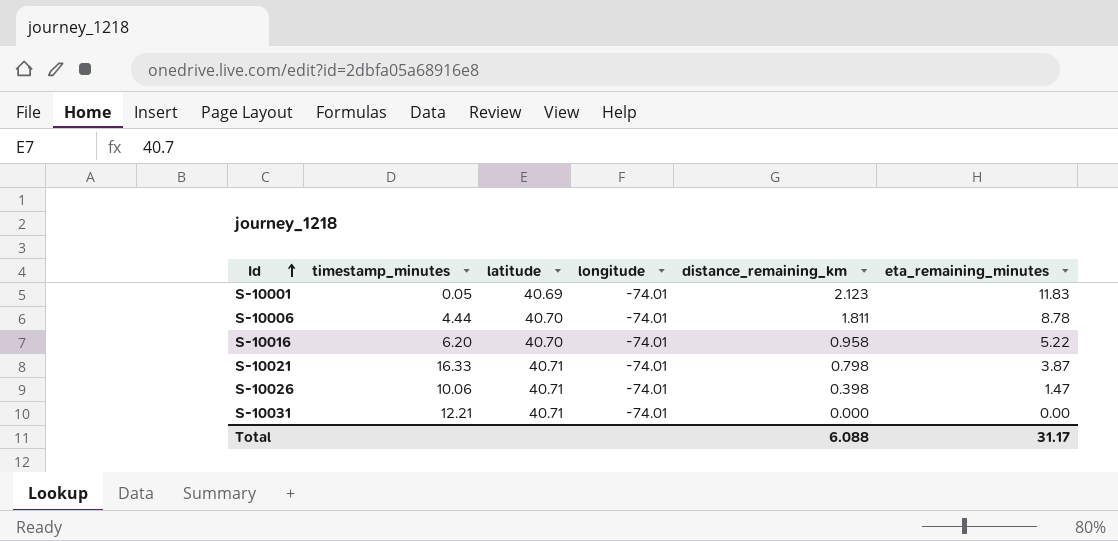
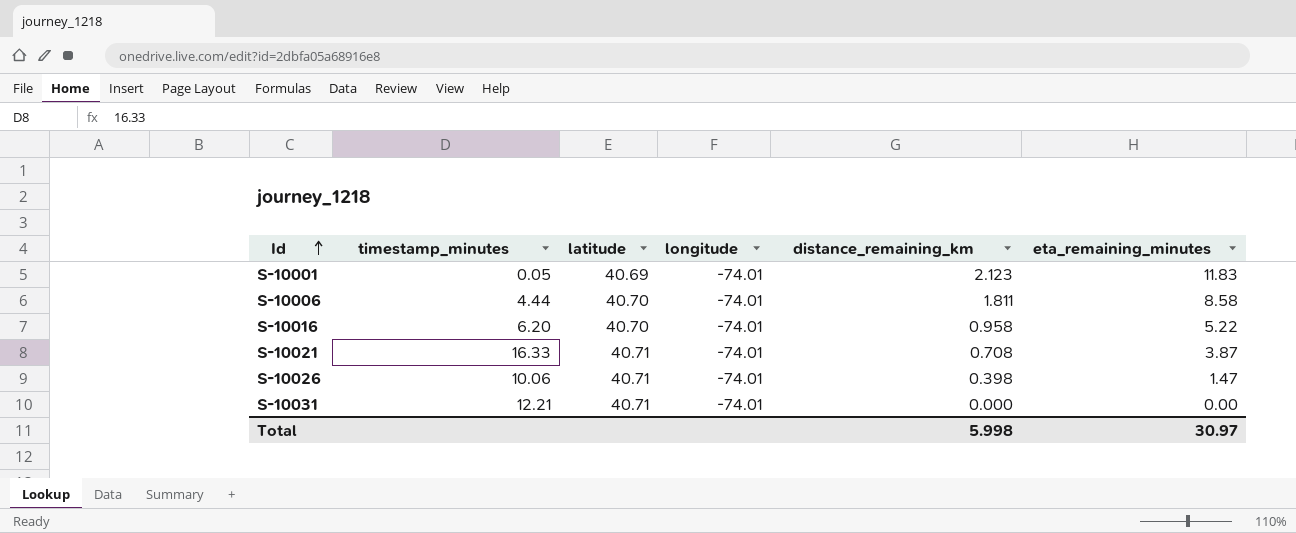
S-10006 | eta_remaining_minutes: 8.78 -> 8.58
S-10021 | distance_remaining_km: 0.798 -> 0.708
Total | distance_remaining_km: 6.088 -> 5.998
Total | eta_remaining_minutes: 31.17 -> 30.97

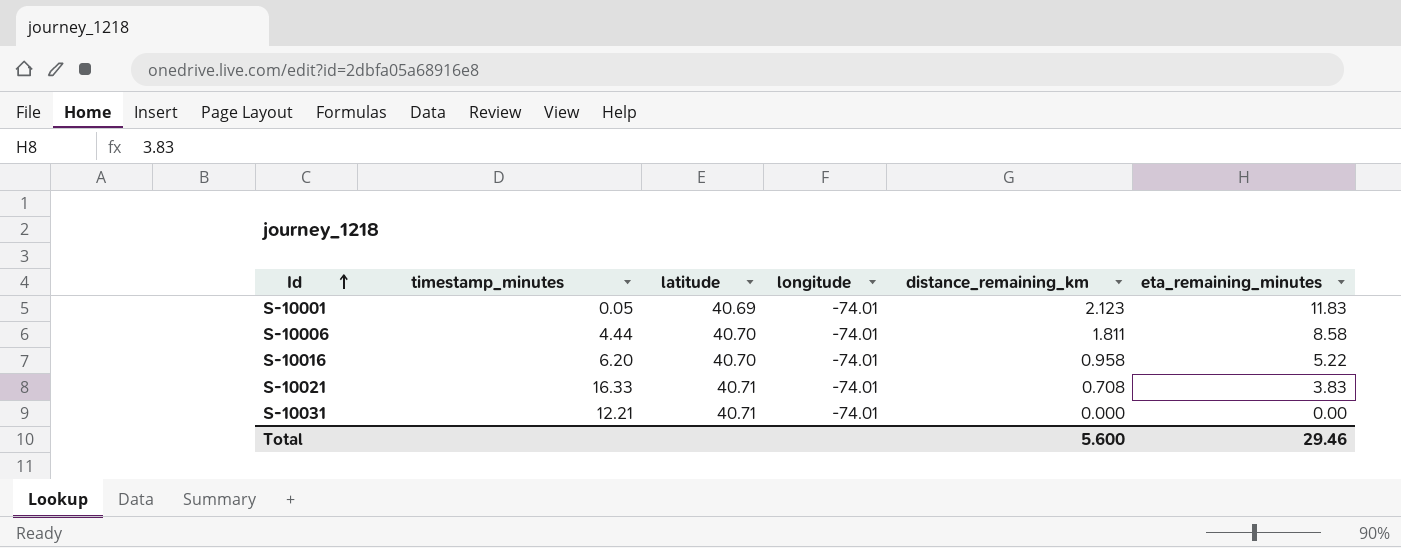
row S-10026: 10.06 | 40.71 | -74.01 | 0.398 | 1.47 -> none
S-10021 | eta_remaining_minutes: 3.87 -> 3.83
Total | distance_remaining_km: 5.998 -> 5.600
Total | eta_remaining_minutes: 30.97 -> 29.46

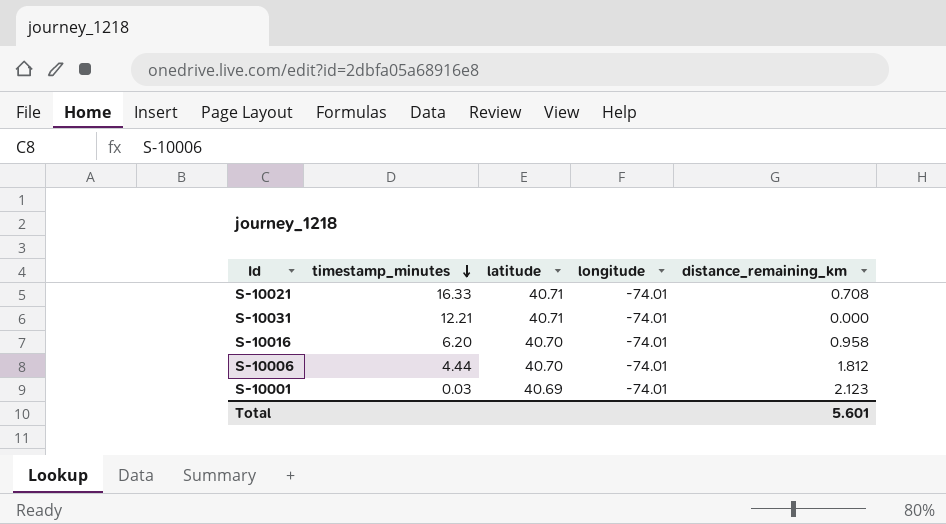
row order: Id ascending -> timestamp_minutes descending
column eta_remaining_minutes | position: 6 -> none
S-10006 | distance_remaining_km: 1.811 -> 1.812
S-10001 | timestamp_minutes: 0.05 -> 0.03
Total | distance_remaining_km: 5.600 -> 5.601

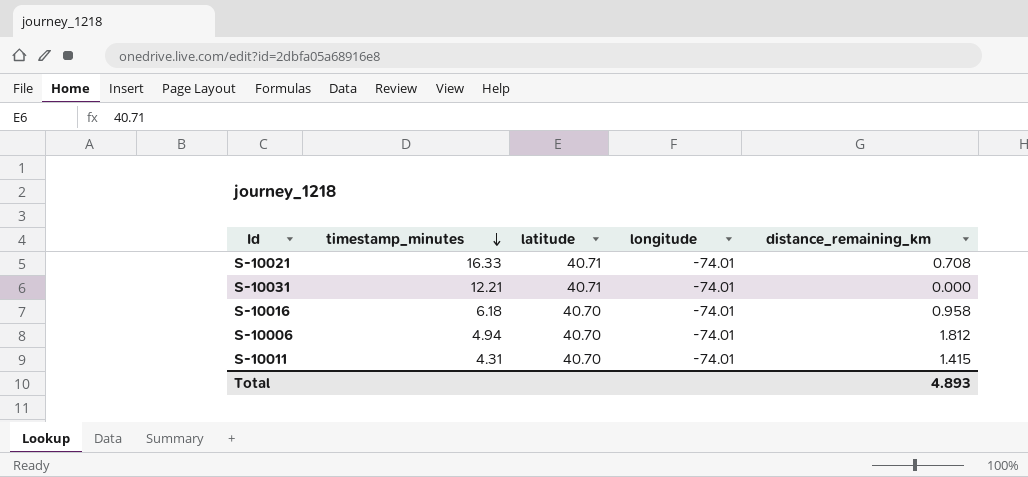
row S-10001: 0.03 | 40.69 | -74.01 | 2.123 -> none
S-10016 | timestamp_minutes: 6.20 -> 6.18
S-10006 | timestamp_minutes: 4.44 -> 4.94
row S-10011: none -> 4.31 | 40.70 | -74.01 | 1.415
Total | distance_remaining_km: 5.601 -> 4.893

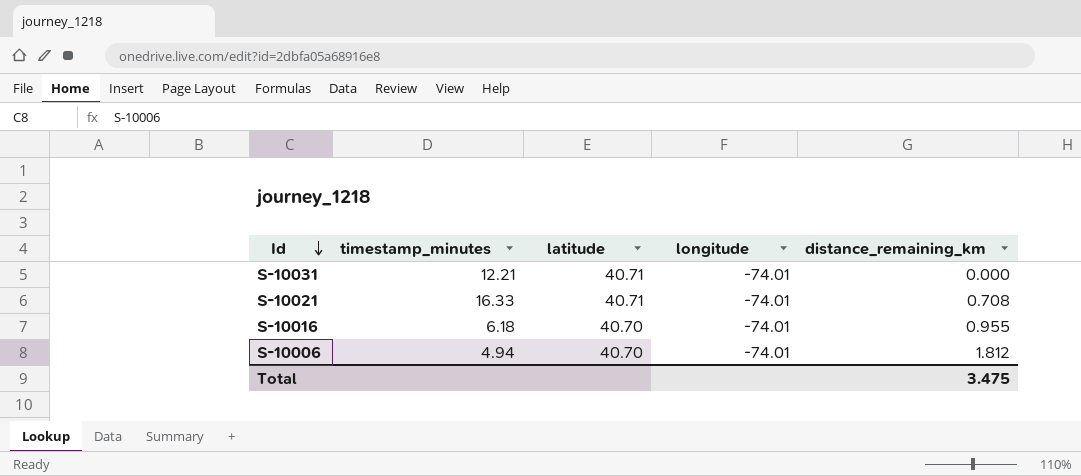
row order: timestamp_minutes descending -> Id descending
row S-10011: 4.31 | 40.70 | -74.01 | 1.415 -> none
S-10016 | distance_remaining_km: 0.958 -> 0.955
Total | distance_remaining_km: 4.893 -> 3.475

